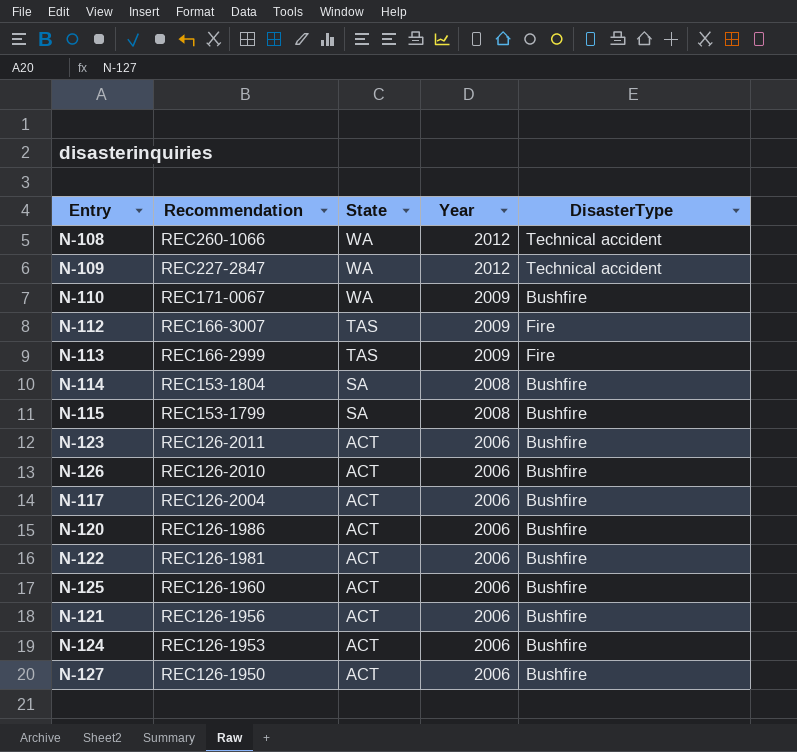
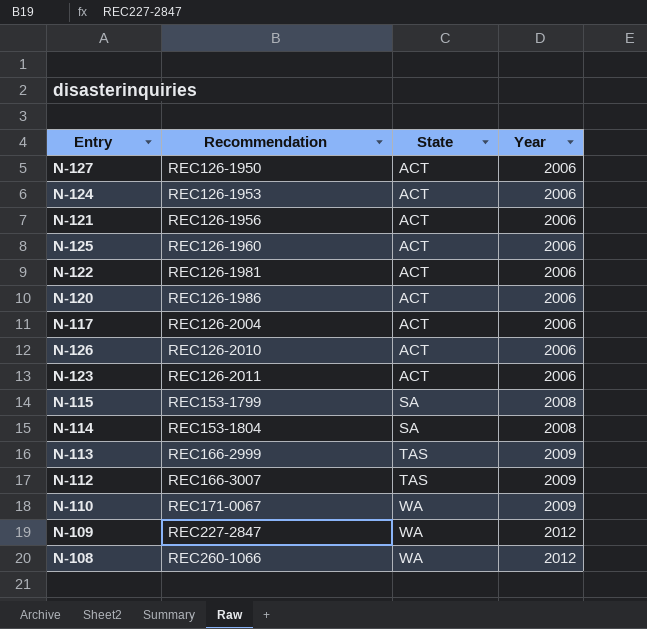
row order: Recommendation descending -> Recommendation ascending
column DisasterType | position: 5 -> none

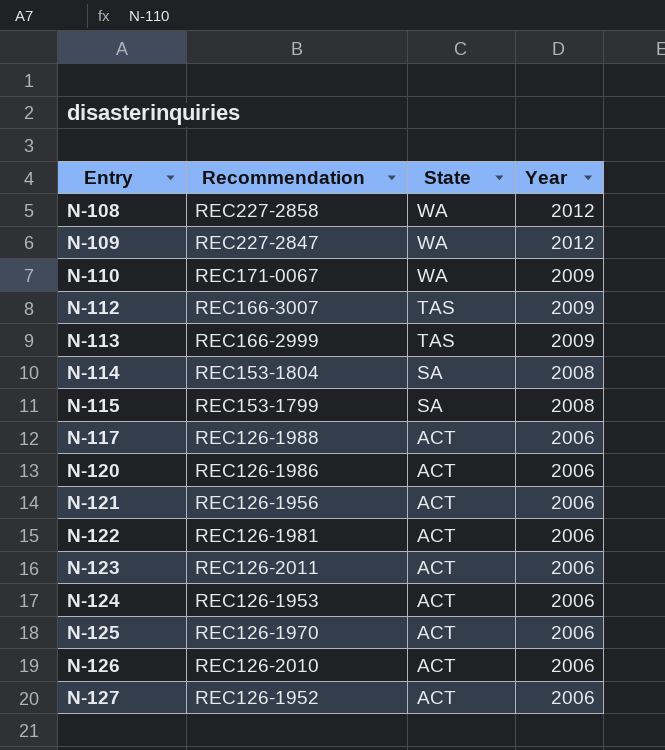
row order: Recommendation ascending -> Entry ascending
N-108 | Recommendation: REC260-1066 -> REC227-2858
N-117 | Recommendation: REC126-2004 -> REC126-1988
N-125 | Recommendation: REC126-1960 -> REC126-1970
N-127 | Recommendation: REC126-1950 -> REC126-1952

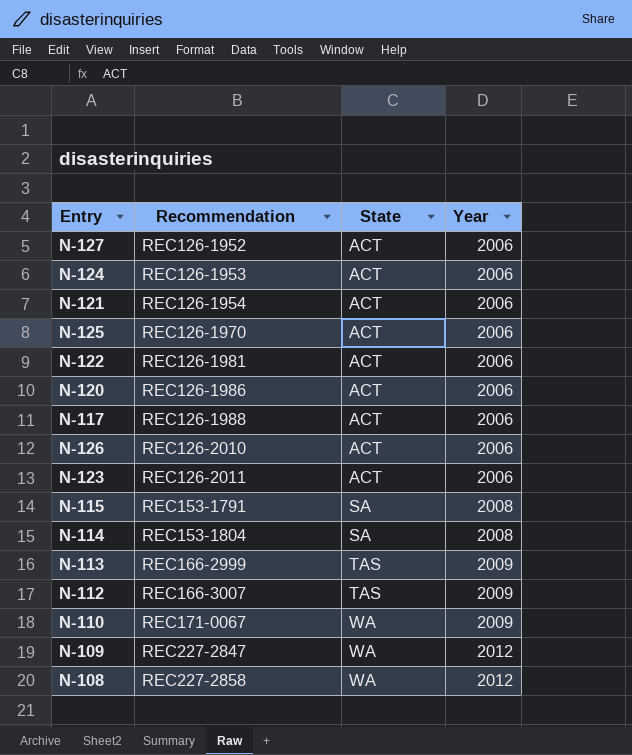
row order: Entry ascending -> Recommendation ascending
N-121 | Recommendation: REC126-1956 -> REC126-1954
N-115 | Recommendation: REC153-1799 -> REC153-1791

